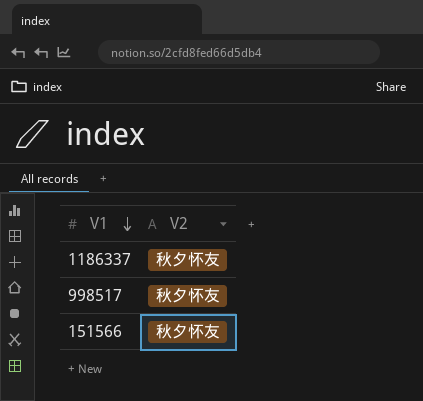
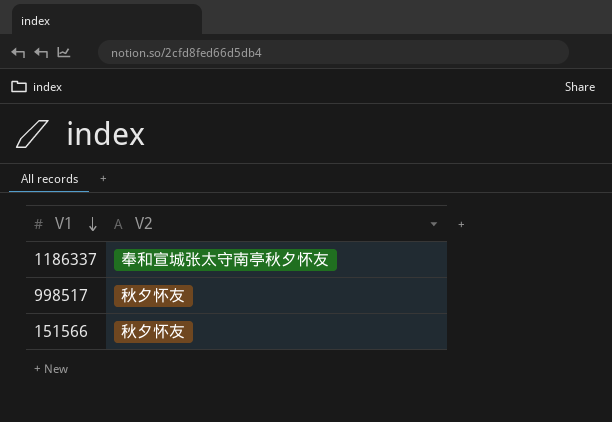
1186337 | V2: 秋夕怀友 -> 奉和宣城张太守南亭秋夕怀友

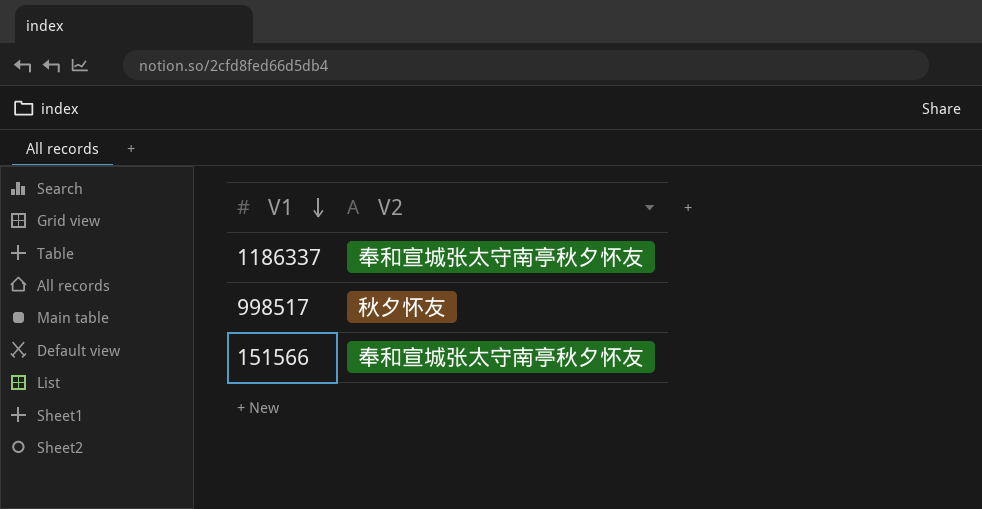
151566 | V2: 秋夕怀友 -> 奉和宣城张太守南亭秋夕怀友

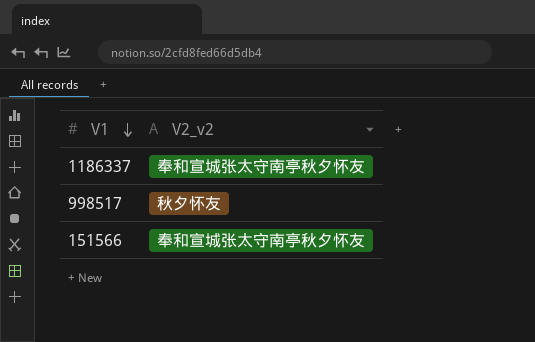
column name: V2 -> V2_v2

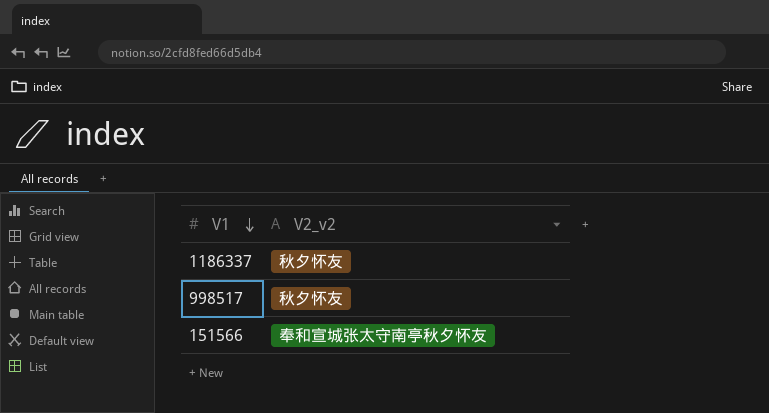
1186337 | V2_v2: 奉和宣城张太守南亭秋夕怀友 -> 秋夕怀友

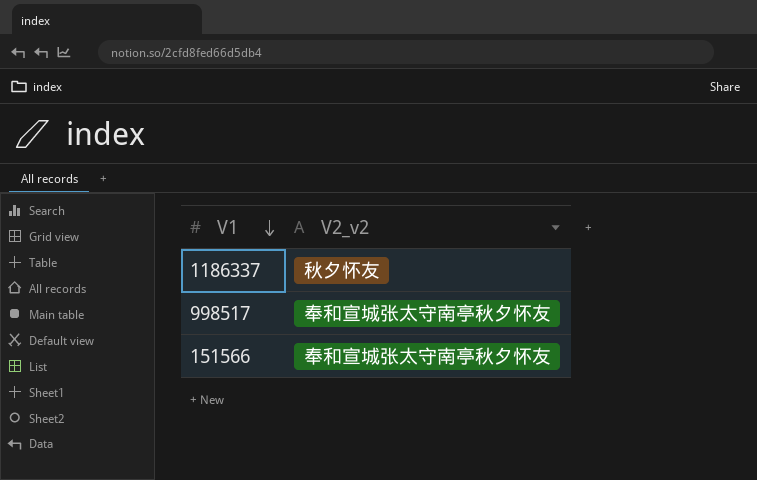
998517 | V2_v2: 秋夕怀友 -> 奉和宣城张太守南亭秋夕怀友

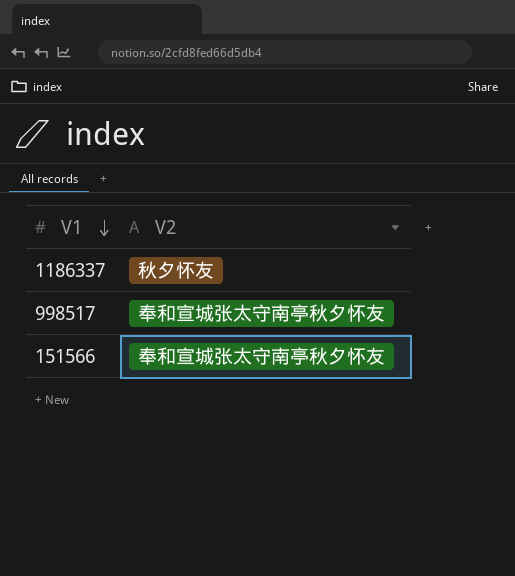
column name: V2_v2 -> V2

